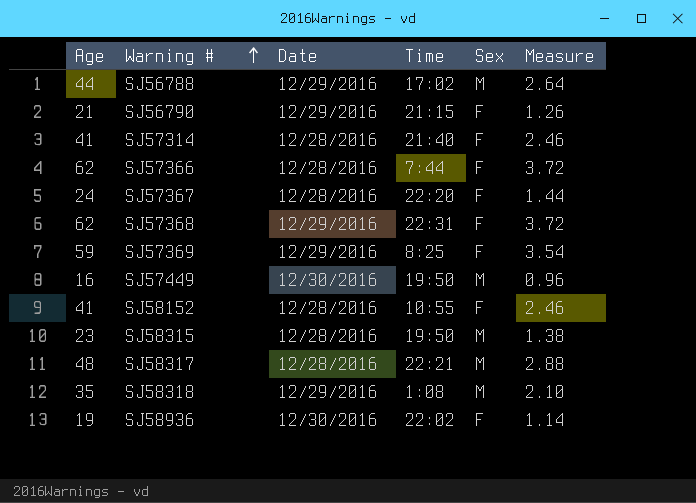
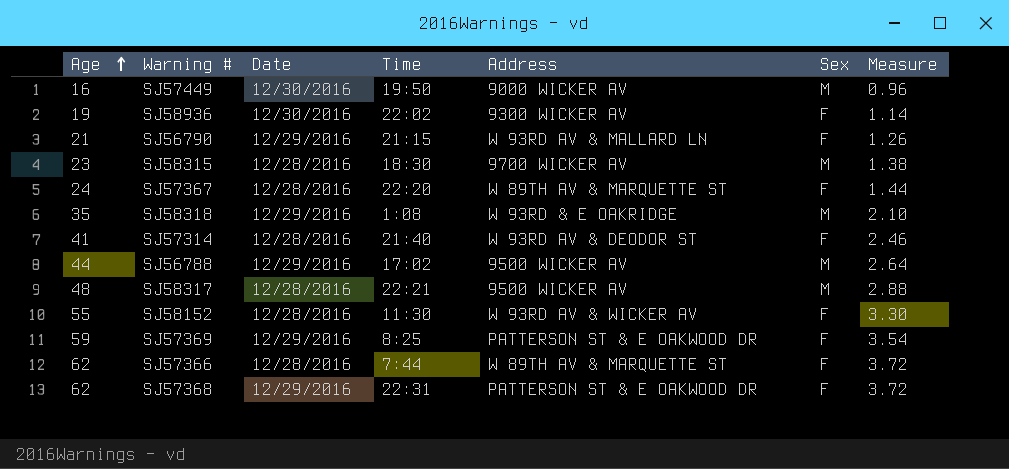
row order: Warning # ascending -> Age ascending
column Address | position: none -> 5
SJ58315 | Time: 19:50 -> 18:30
SJ58152 | Age: 41 -> 55
SJ58152 | Time: 10:55 -> 11:30
SJ58152 | Measure: 2.46 -> 3.30

